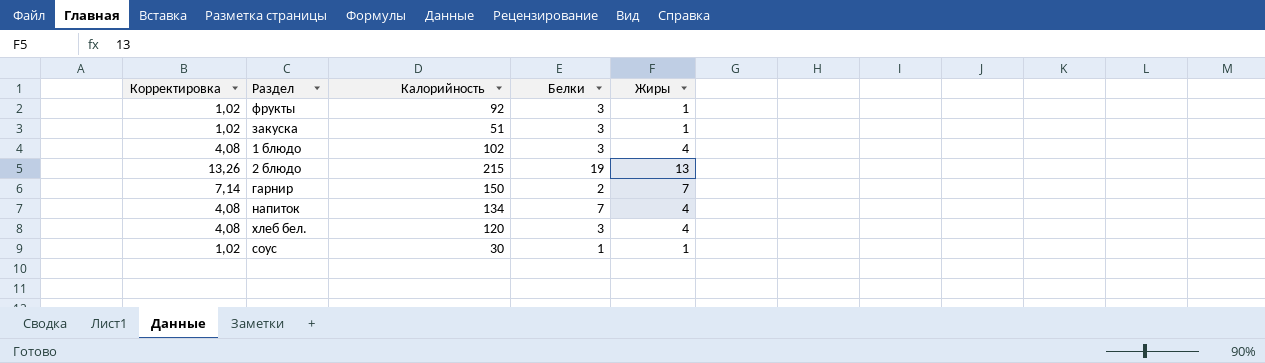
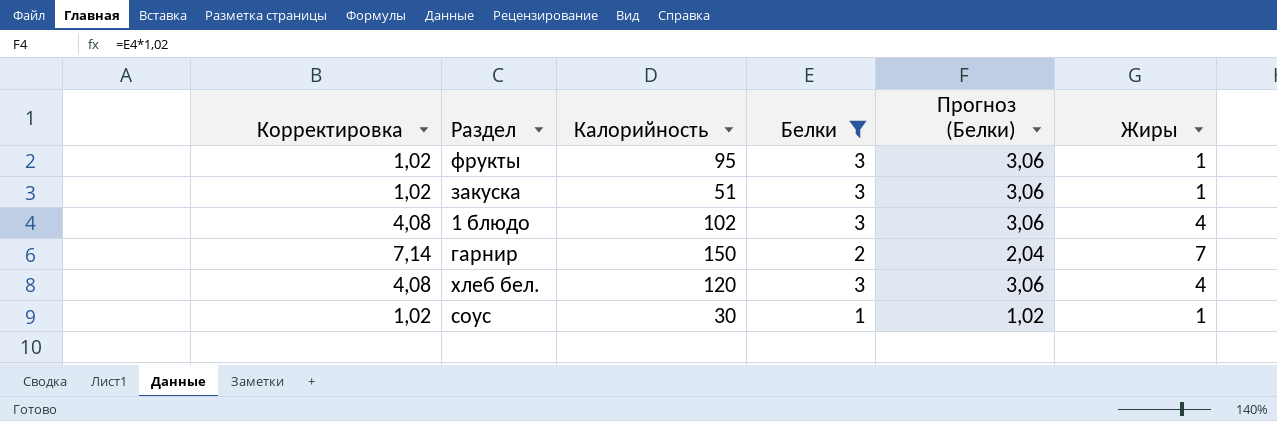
filter: none -> Белки <= 3
column Прогноз (Белки) | formula: none -> [Белки] * 1,02
фрукты | Калорийность: 92 -> 95

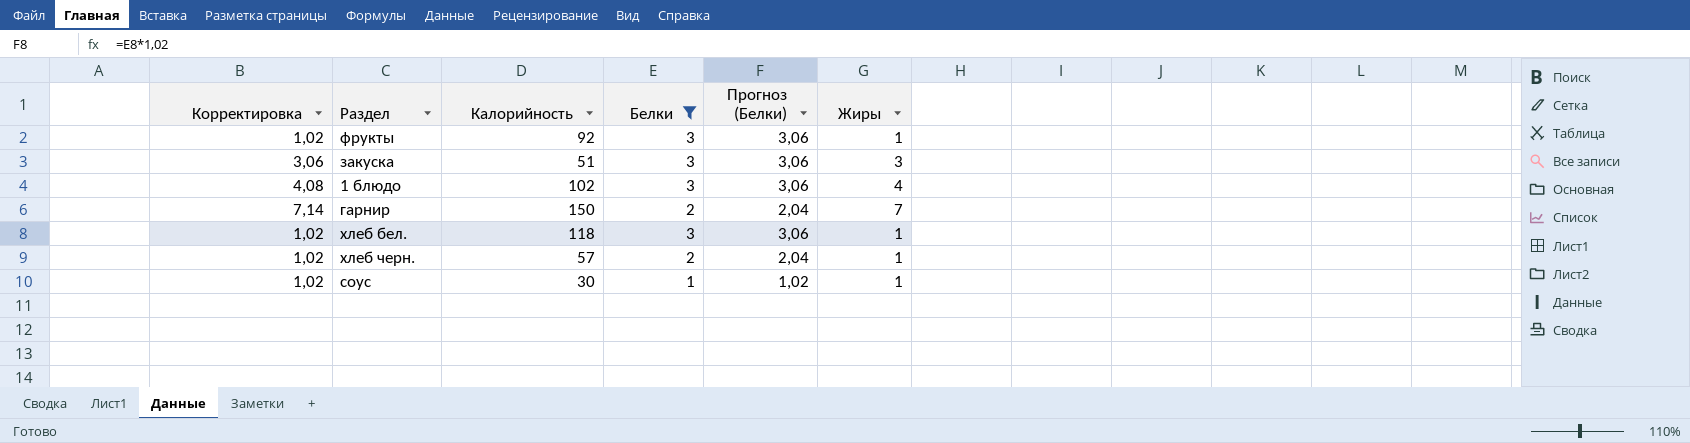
фрукты | Калорийность: 95 -> 92
закуска | Корректировка: 1,02 -> 3,06
закуска | Жиры: 1 -> 3
хлеб бел. | Корректировка: 4,08 -> 1,02
хлеб бел. | Калорийность: 120 -> 118
хлеб бел. | Жиры: 4 -> 1
row хлеб черн.: none -> 1,02 | 57 | 2 | 2,04 | 1

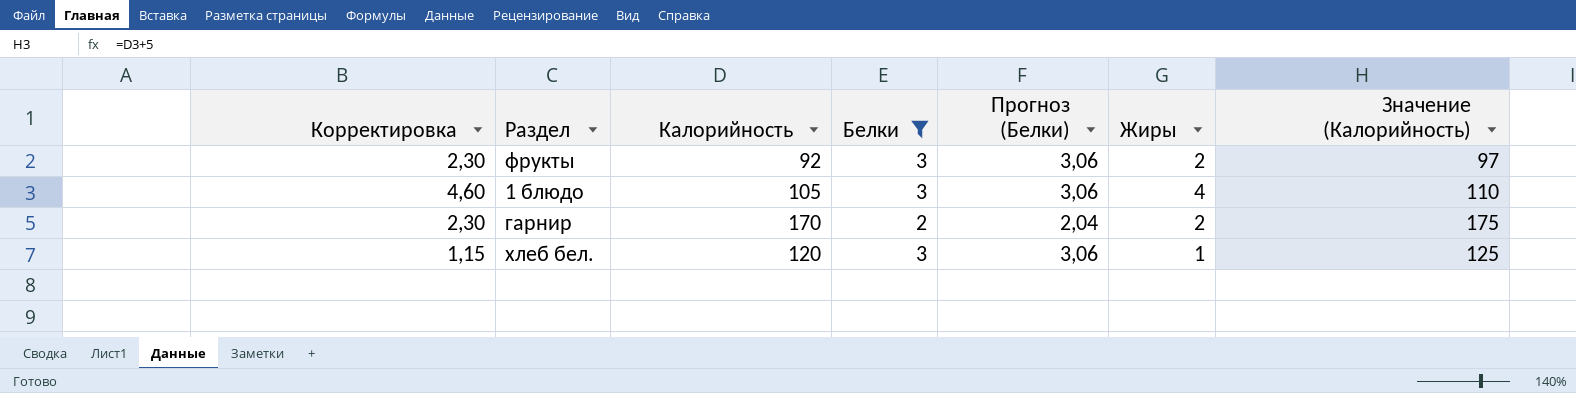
column Корректировка | formula: [Жиры] * 1,02 -> [Жиры] * 1,15
column Значение (Калорийность) | formula: none -> [Калорийность] + 5
row закуска: 3,06 | 51 | 3 | 3,06 | 3 -> none
row хлеб черн.: 1,02 | 57 | 2 | 2,04 | 1 -> none
row соус: 1,02 | 30 | 1 | 1,02 | 1 -> none
фрукты | Жиры: 1 -> 2
1 блюдо | Калорийность: 102 -> 105
гарнир | Калорийность: 150 -> 170
гарнир | Жиры: 7 -> 2
хлеб бел. | Калорийность: 118 -> 120

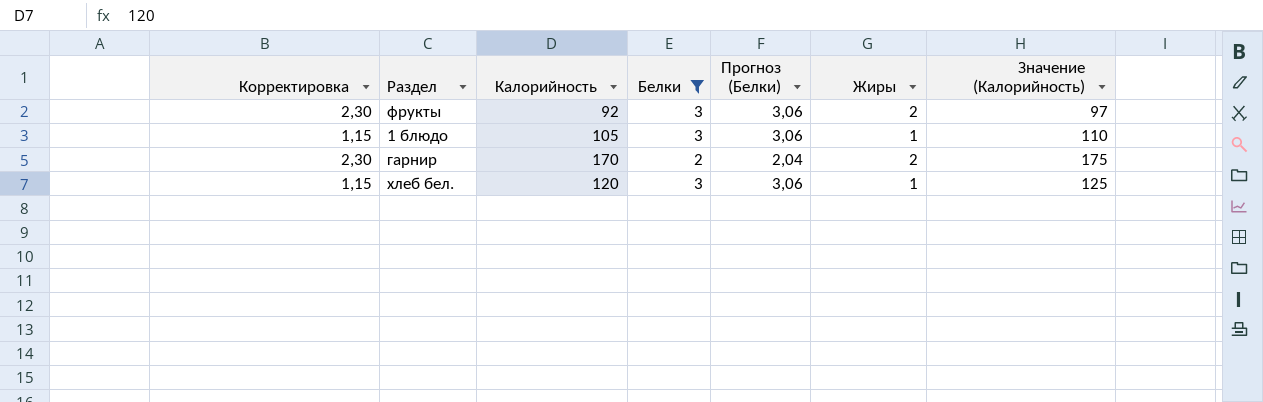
1 блюдо | Корректировка: 4,60 -> 1,15
1 блюдо | Жиры: 4 -> 1

